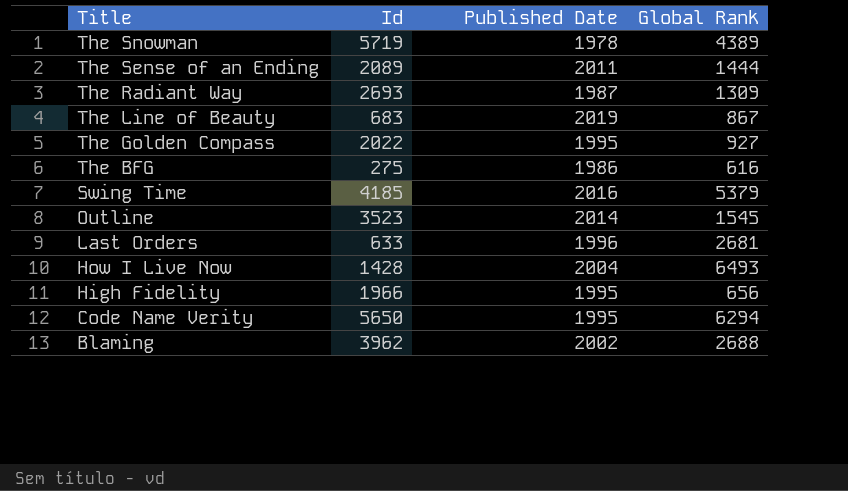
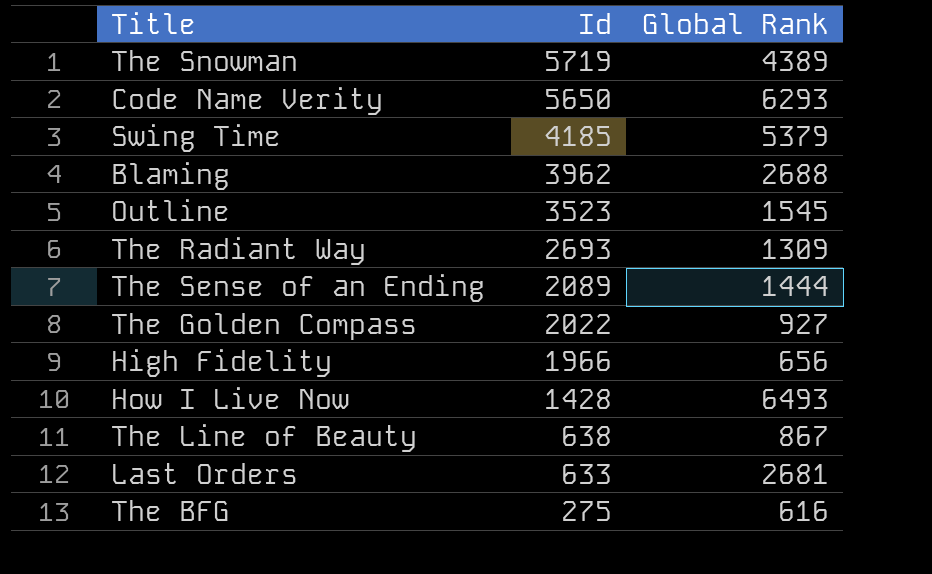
row order: Title descending -> Id descending
column Published Date | position: 3 -> none
Code Name Verity | Global Rank: 6294 -> 6293
The Line of Beauty | Id: 683 -> 638

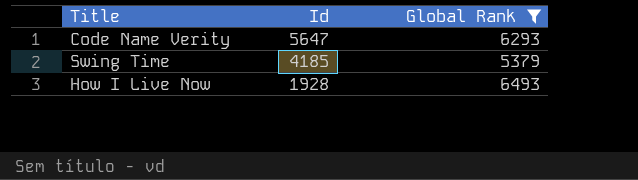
filter: none -> Global Rank >= 5379
Code Name Verity | Id: 5650 -> 5647
How I Live Now | Id: 1428 -> 1928

